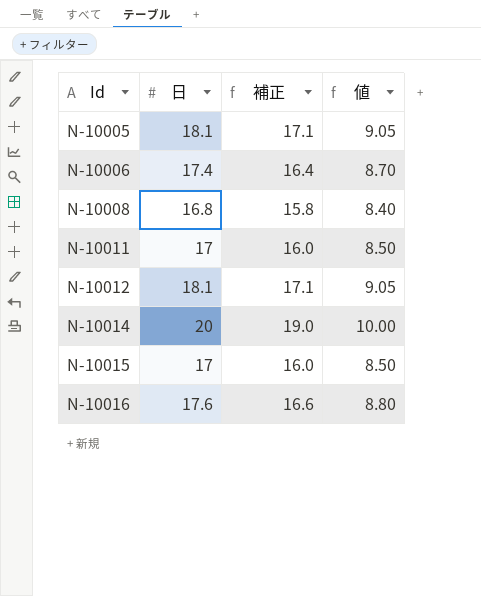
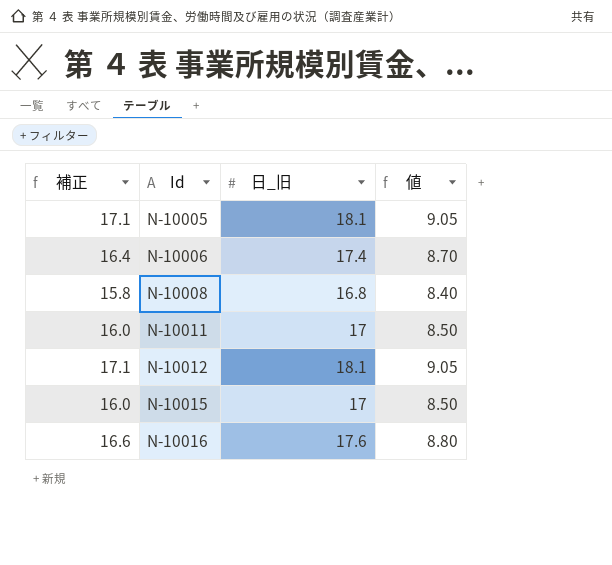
column 補正 | position: 3 -> 1
column name: 日 -> 日_旧
row N-10014: 20 | 19.0 | 10.00 -> none

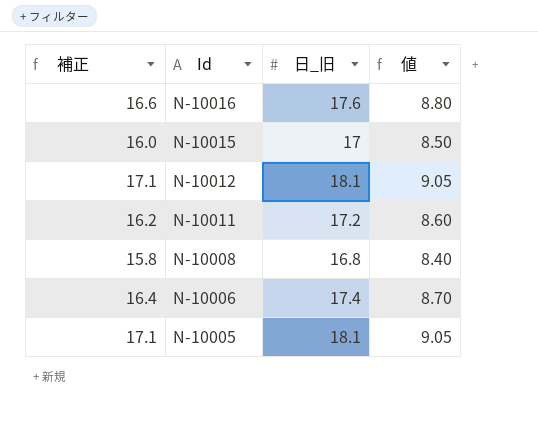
row order: Id ascending -> Id descending
N-10011 | 補正: 16.0 -> 16.2
N-10011 | 日_旧: 17 -> 17.2
N-10011 | 値: 8.50 -> 8.60

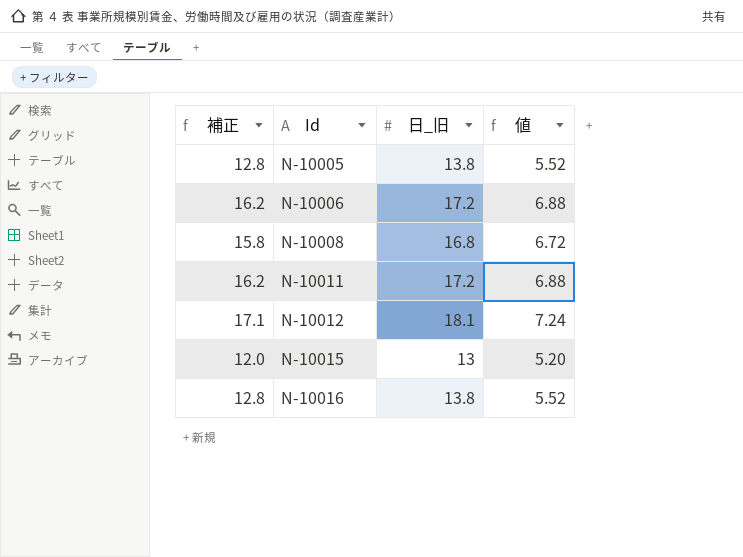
row order: Id descending -> Id ascending
column 値 | formula: [日_旧] * 0.5 -> [日_旧] * 0.4
N-10005 | 補正: 17.1 -> 12.8
N-10005 | 日_旧: 18.1 -> 13.8
N-10006 | 補正: 16.4 -> 16.2
N-10006 | 日_旧: 17.4 -> 17.2
N-10015 | 補正: 16.0 -> 12.0
N-10015 | 日_旧: 17 -> 13
N-10016 | 補正: 16.6 -> 12.8
N-10016 | 日_旧: 17.6 -> 13.8

